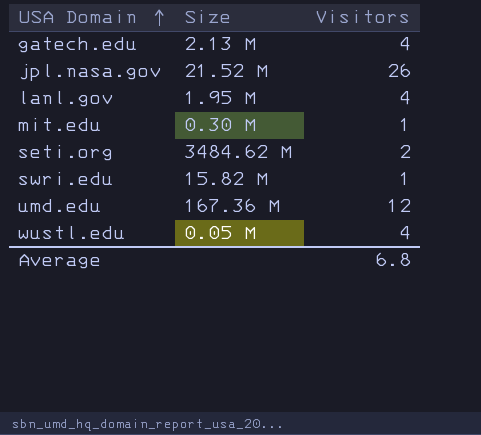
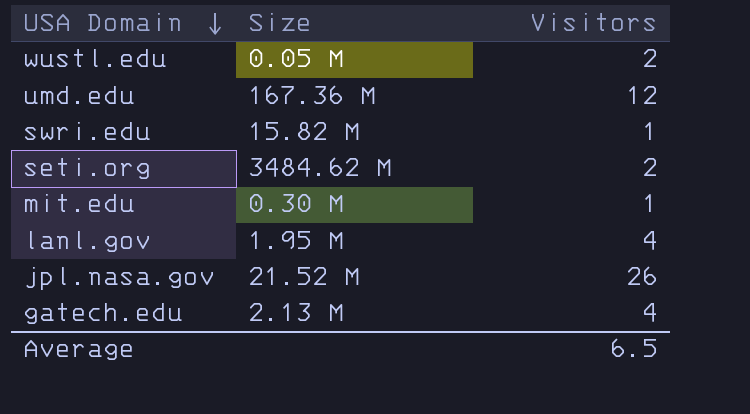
row order: USA Domain ascending -> USA Domain descending
wustl.edu | Visitors: 4 -> 2
Average | Visitors: 6.8 -> 6.5

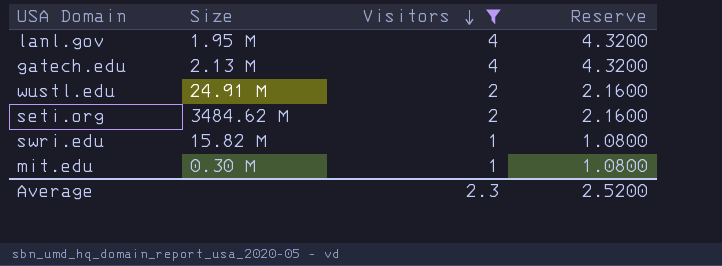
filter: none -> Visitors <= 4
row order: USA Domain descending -> Visitors descending
column Reserve | formula: none -> [Visitors] * 1.08
wustl.edu | Size: 0.05 M -> 24.91 M
Average | Visitors: 6.5 -> 2.3

